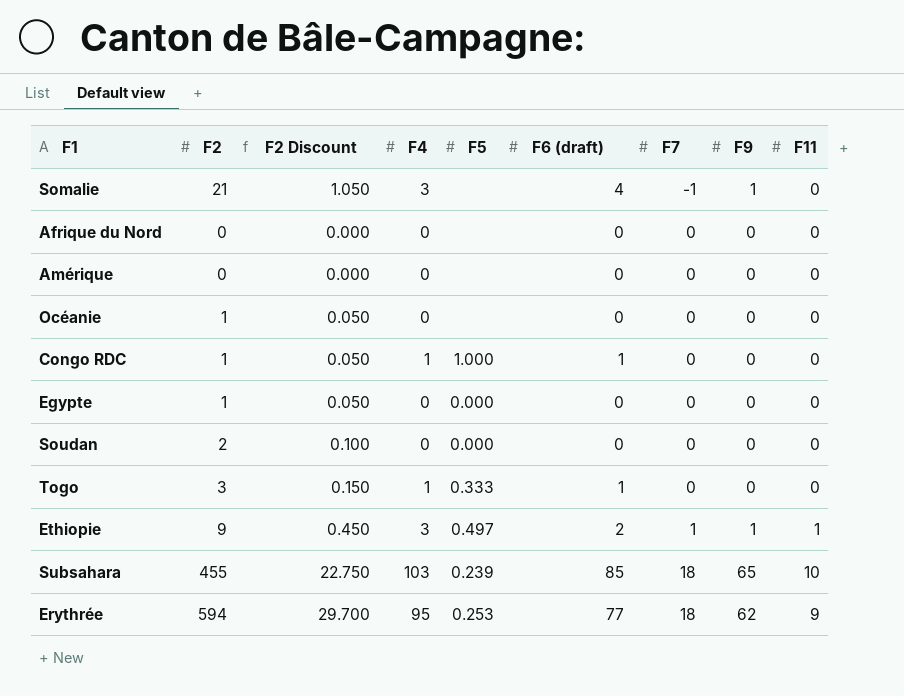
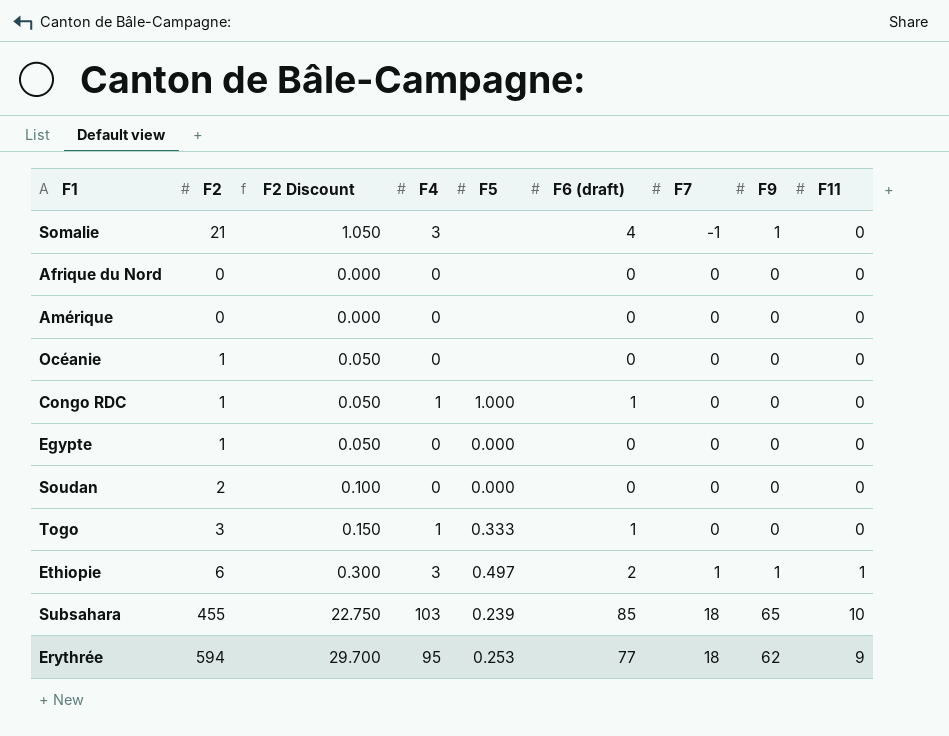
Ethiopie | F2: 9 -> 6
Ethiopie | F2 Discount: 0.450 -> 0.300

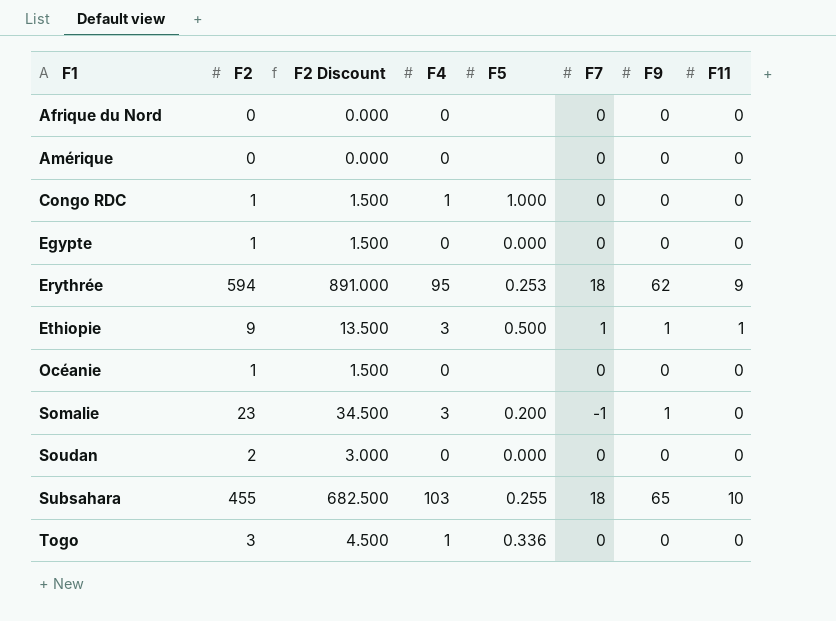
row order: F7 ascending -> F1 ascending
column F6 (draft) | position: 6 -> none
column F2 Discount | formula: [F2] * 0.05 -> [F2] * 1.5
Ethiopie | F2: 6 -> 9
Ethiopie | F5: 0.497 -> 0.500
Somalie | F2: 21 -> 23
Somalie | F5: none -> 0.200
Subsahara | F5: 0.239 -> 0.255
Togo | F5: 0.333 -> 0.336

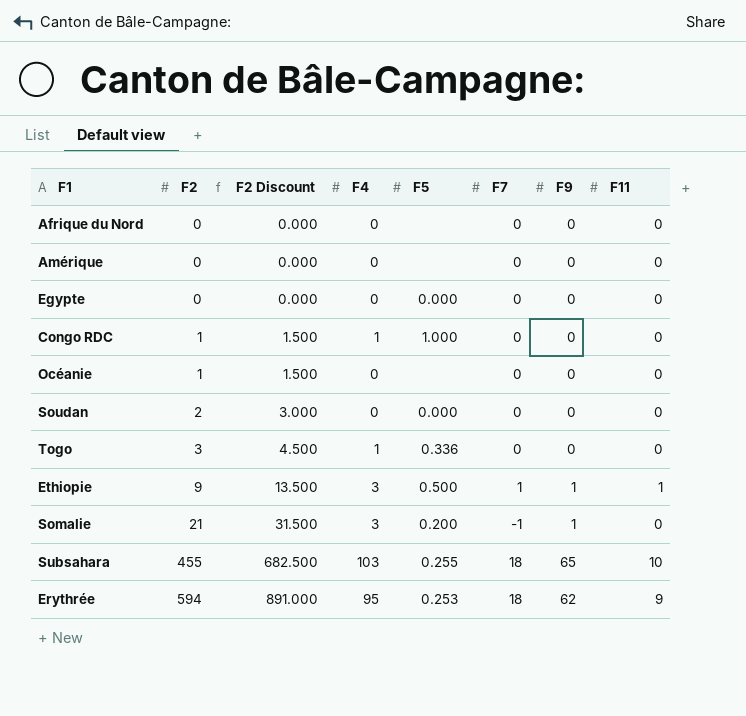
row order: F1 ascending -> F2 ascending
Egypte | F2: 1 -> 0
Egypte | F2 Discount: 1.500 -> 0.000
Somalie | F2: 23 -> 21
Somalie | F2 Discount: 34.500 -> 31.500

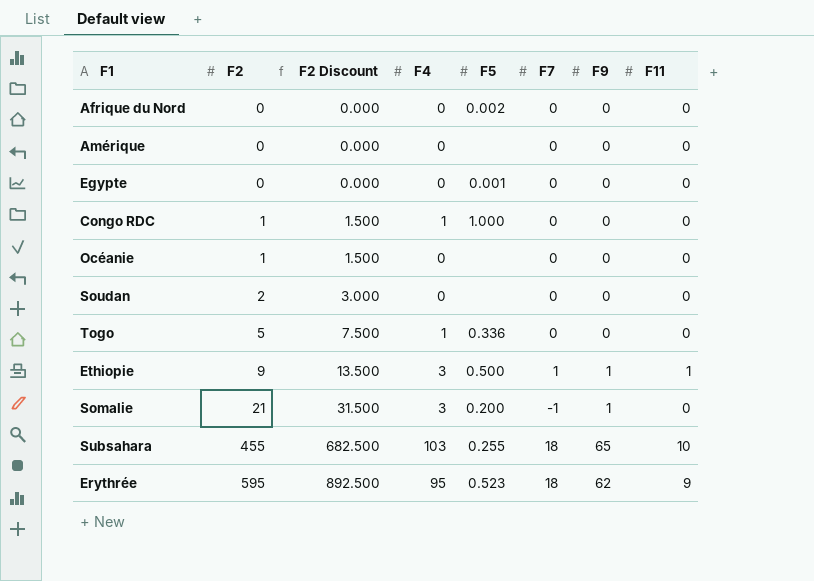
Afrique du Nord | F5: none -> 0.002
Egypte | F5: 0.000 -> 0.001
Soudan | F5: 0.000 -> none
Togo | F2: 3 -> 5
Togo | F2 Discount: 4.500 -> 7.500
Erythrée | F2: 594 -> 595
Erythrée | F2 Discount: 891.000 -> 892.500
Erythrée | F5: 0.253 -> 0.523

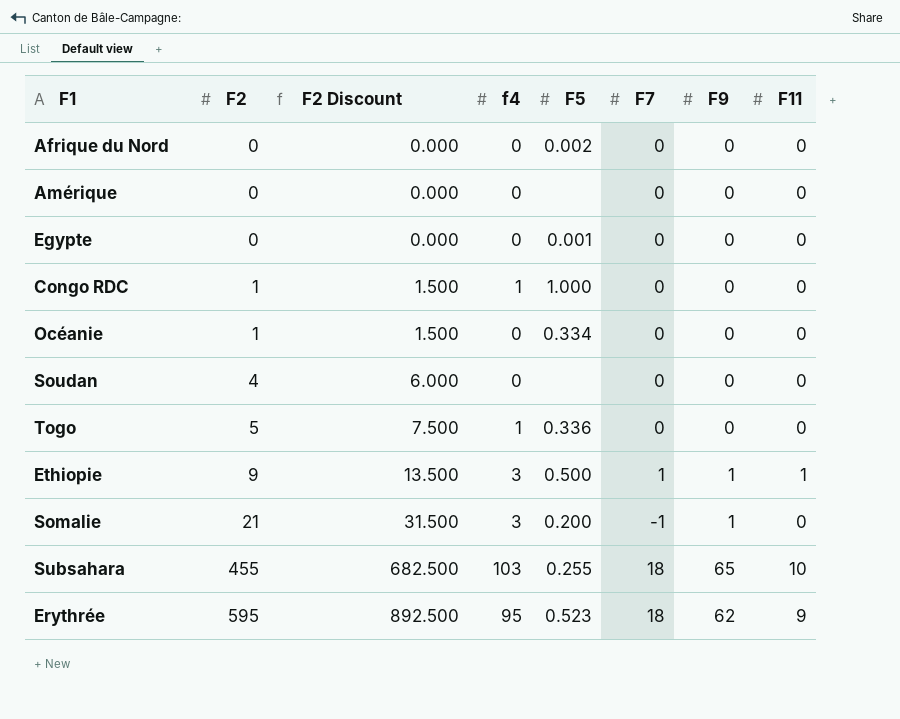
column name: F4 -> f4
Océanie | F5: none -> 0.334
Soudan | F2: 2 -> 4
Soudan | F2 Discount: 3.000 -> 6.000

